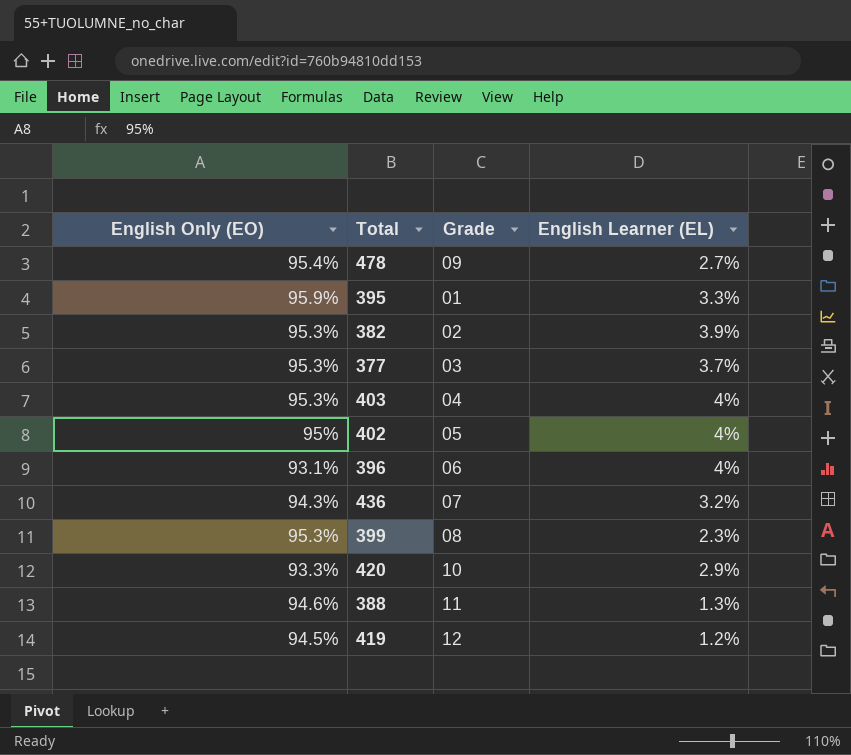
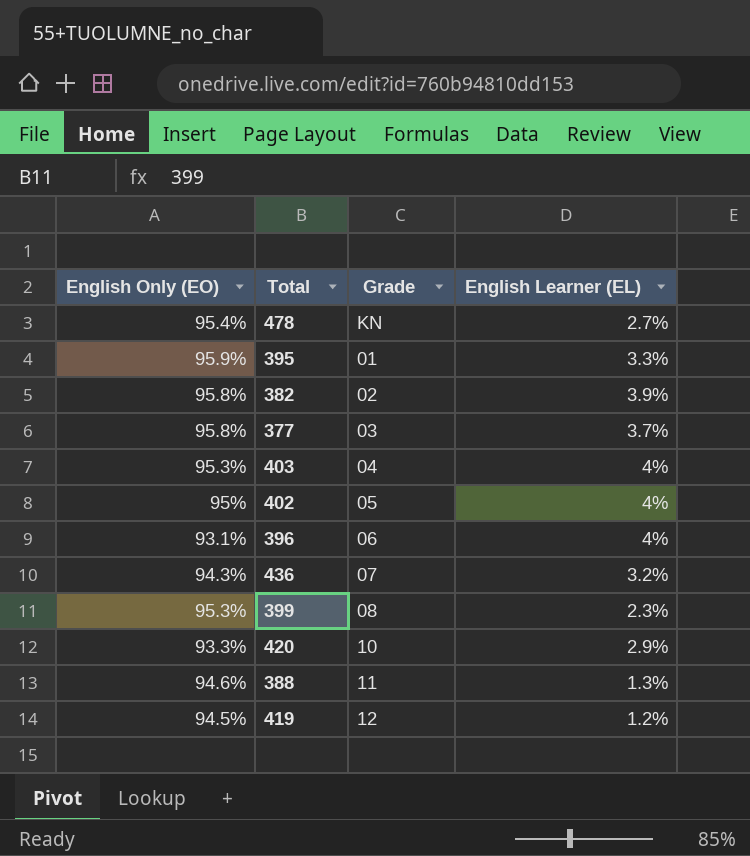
478 | Grade: 09 -> KN
382 | English Only (EO): 95.3% -> 95.8%
377 | English Only (EO): 95.3% -> 95.8%

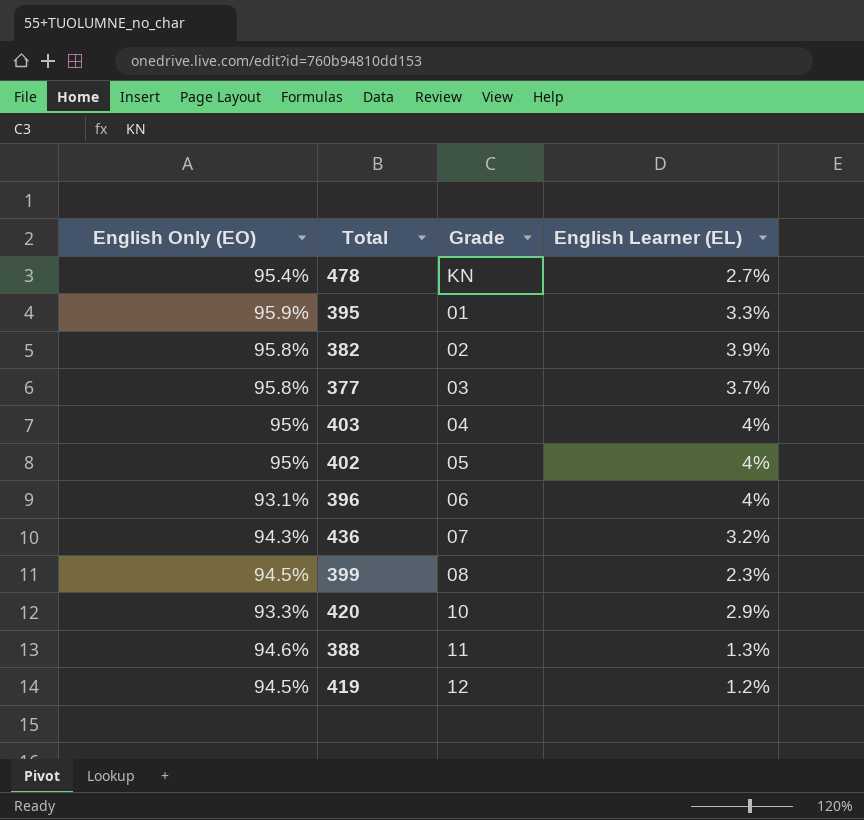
403 | English Only (EO): 95.3% -> 95%
399 | English Only (EO): 95.3% -> 94.5%

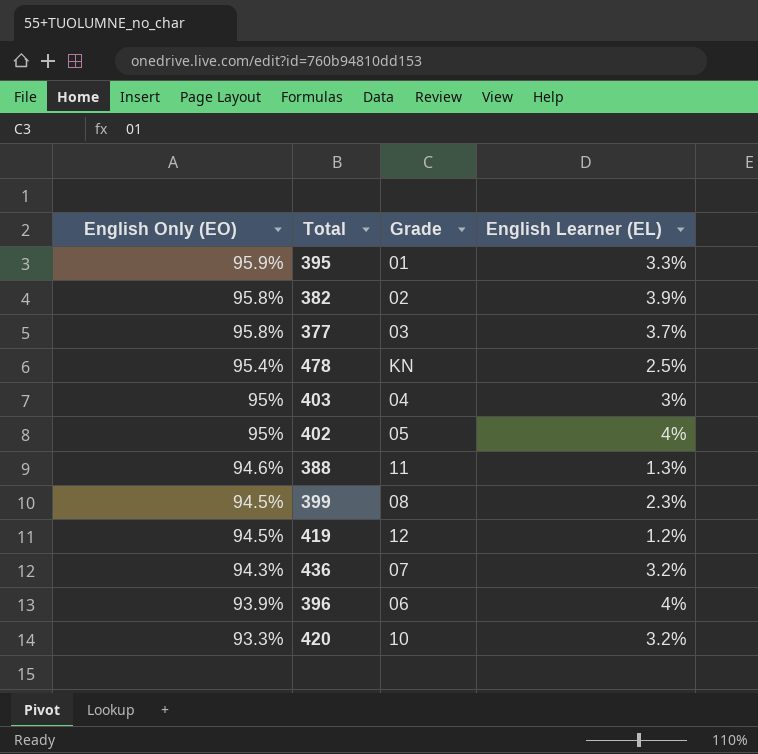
row order: none -> English Only (EO) descending
478 | English Learner (EL): 2.7% -> 2.5%
403 | English Learner (EL): 4% -> 3%
396 | English Only (EO): 93.1% -> 93.9%
420 | English Learner (EL): 2.9% -> 3.2%

